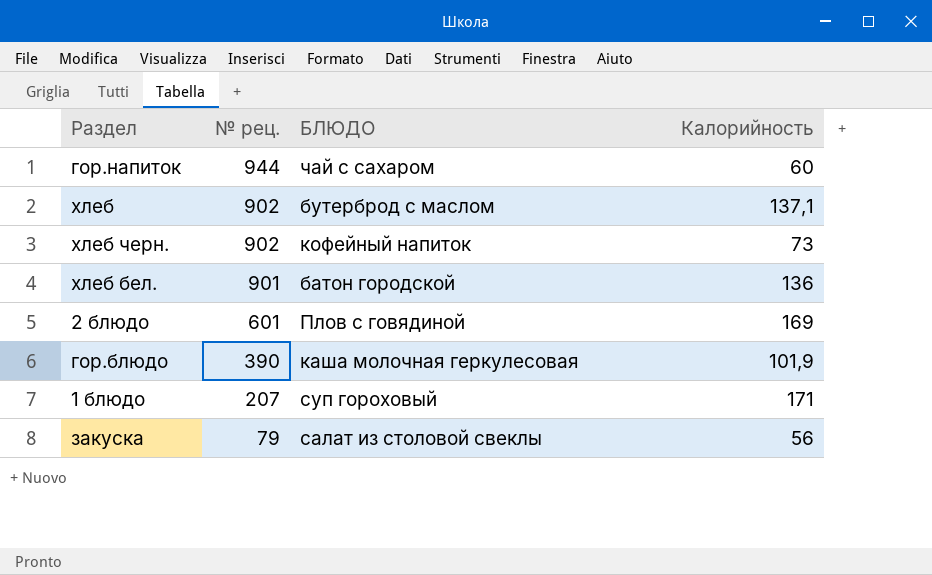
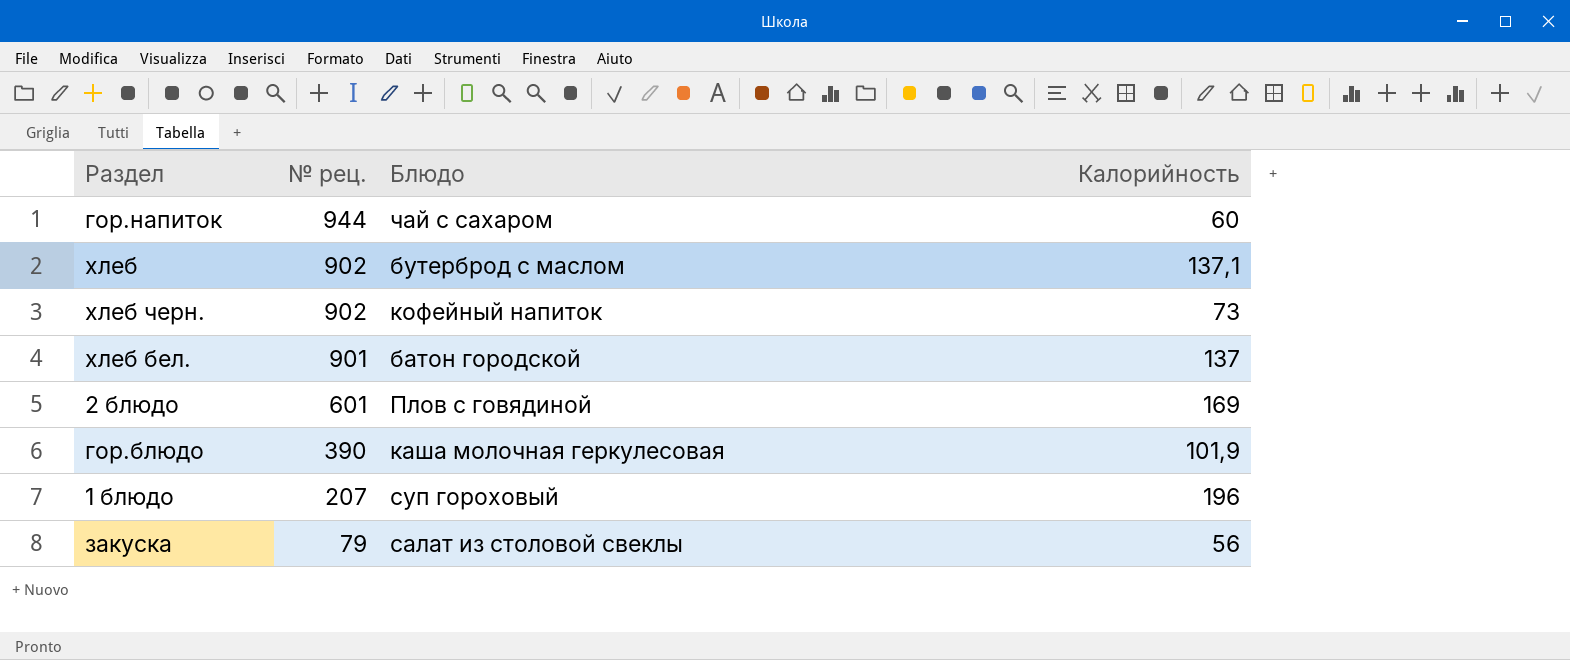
column name: БЛЮДО -> Блюдо
хлеб бел. | Калорийность: 136 -> 137
1 блюдо | Калорийность: 171 -> 196

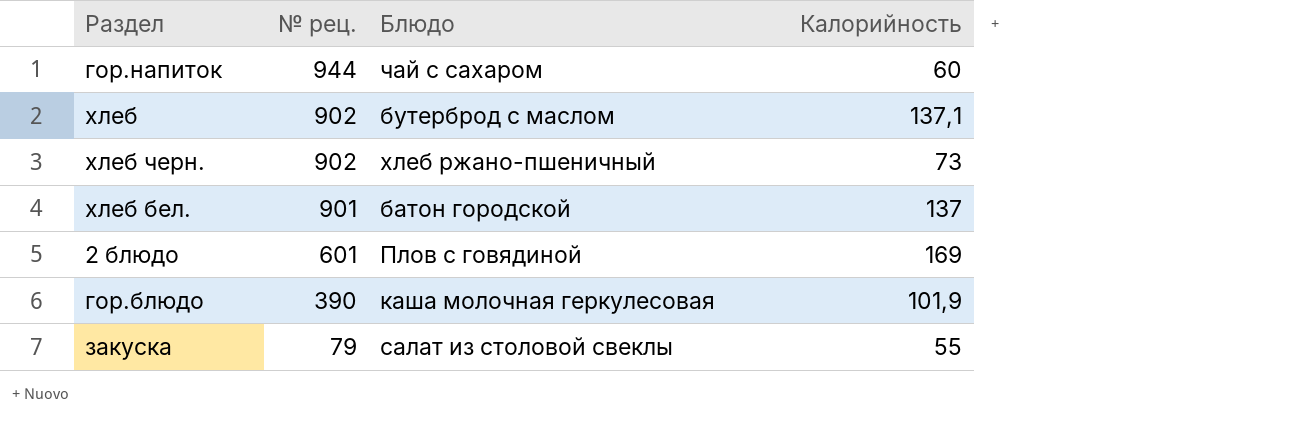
row 1 блюдо: 207 | суп гороховый | 196 -> none
хлеб черн. | Блюдо: кофейный напиток -> хлеб ржано-пшеничный
закуска | Калорийность: 56 -> 55

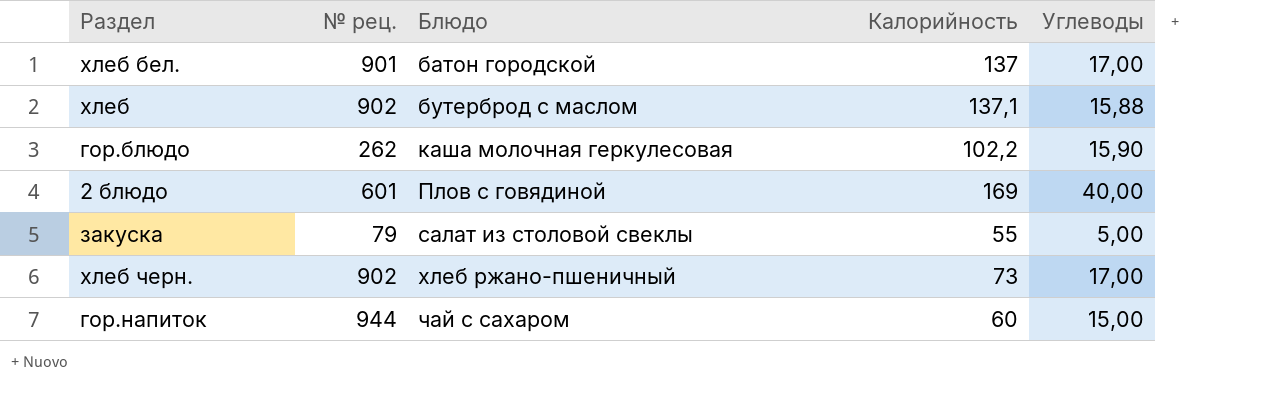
row order: № рец. descending -> Блюдо ascending
column Углеводы | position: none -> 5
гор.блюдо | № рец.: 390 -> 262
гор.блюдо | Калорийность: 101,9 -> 102,2

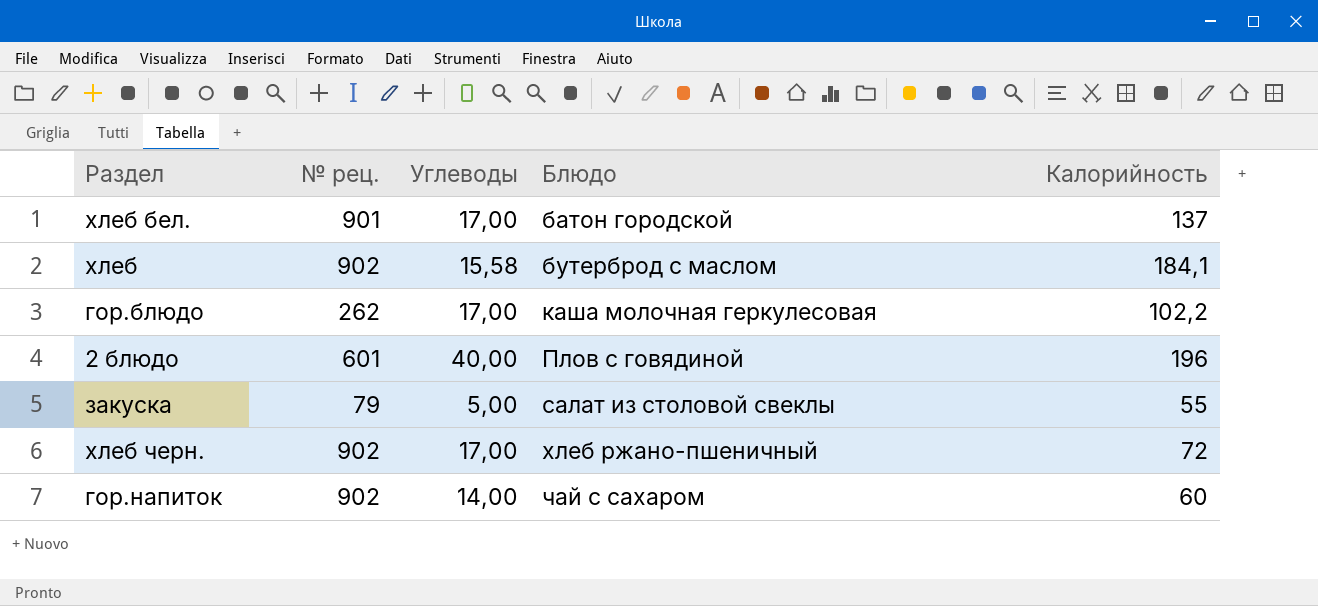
column Углеводы | position: 5 -> 3
хлеб | Углеводы: 15,88 -> 15,58
хлеб | Калорийность: 137,1 -> 184,1
гор.блюдо | Углеводы: 15,90 -> 17,00
2 блюдо | Калорийность: 169 -> 196
хлеб черн. | Калорийность: 73 -> 72
гор.напиток | № рец.: 944 -> 902
гор.напиток | Углеводы: 15,00 -> 14,00

